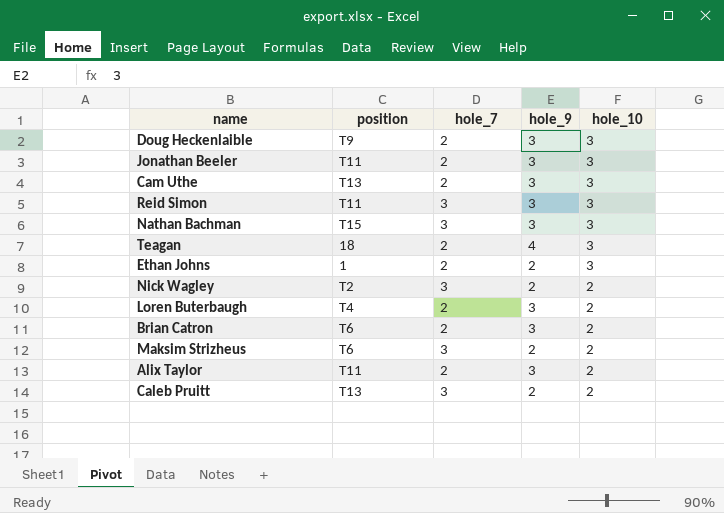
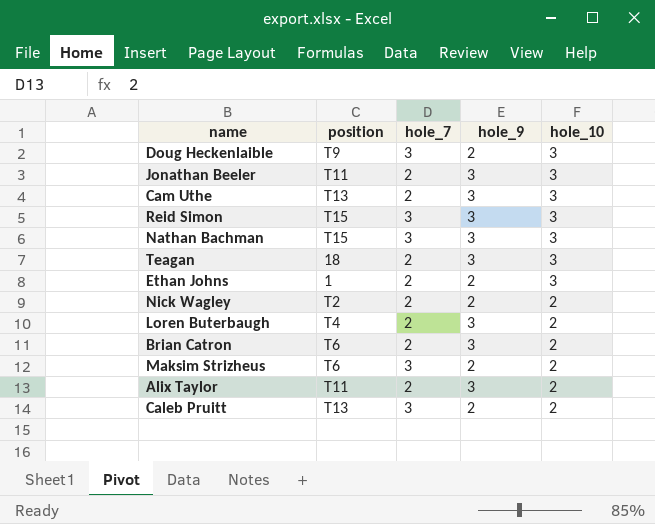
Doug Heckenlaible | hole_7: 2 -> 3
Doug Heckenlaible | hole_9: 3 -> 2
Reid Simon | position: T11 -> T15
Teagan | hole_9: 4 -> 3
Nick Wagley | hole_7: 3 -> 2

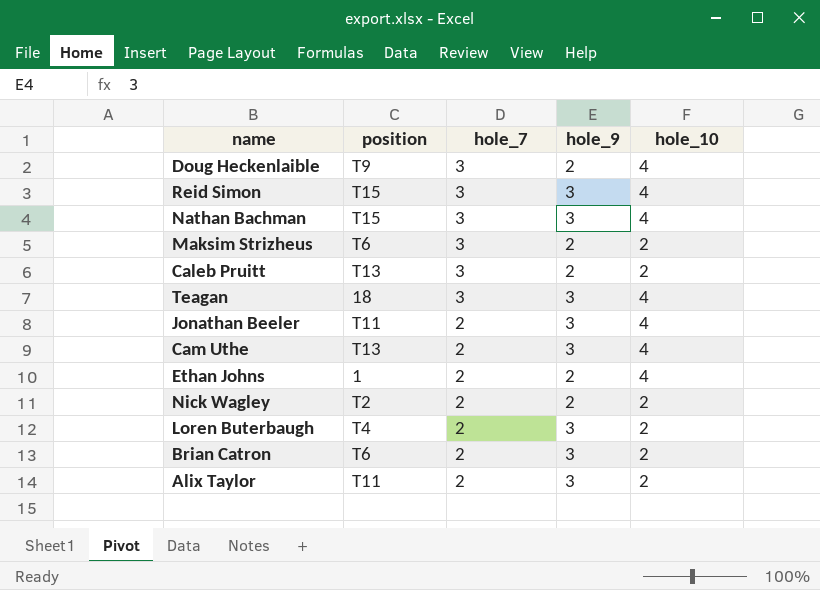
row order: hole_10 descending -> hole_7 descending
Doug Heckenlaible | hole_10: 3 -> 4
Reid Simon | hole_10: 3 -> 4
Nathan Bachman | hole_10: 3 -> 4
Teagan | hole_7: 2 -> 3
Teagan | hole_10: 3 -> 4
Jonathan Beeler | hole_10: 3 -> 4
Cam Uthe | hole_10: 3 -> 4
Ethan Johns | hole_10: 3 -> 4

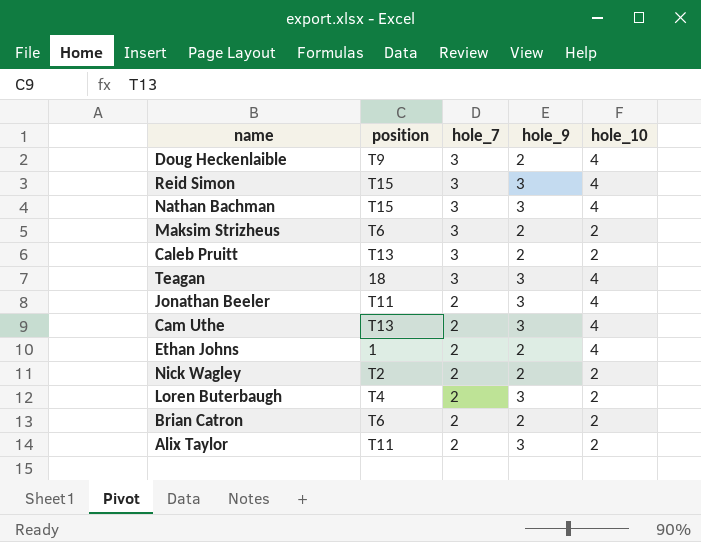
Brian Catron | hole_9: 3 -> 2

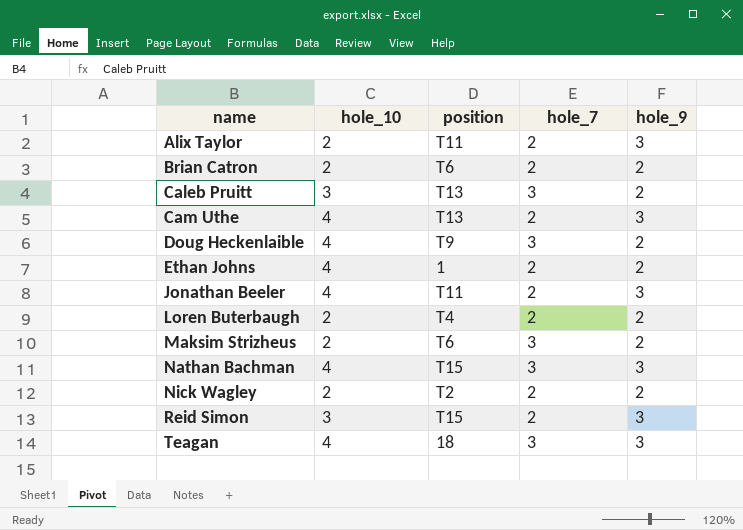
row order: hole_7 descending -> name ascending
column hole_10 | position: 5 -> 2
Caleb Pruitt | hole_10: 2 -> 3
Loren Buterbaugh | hole_9: 3 -> 2
Reid Simon | hole_10: 4 -> 3
Reid Simon | hole_7: 3 -> 2

